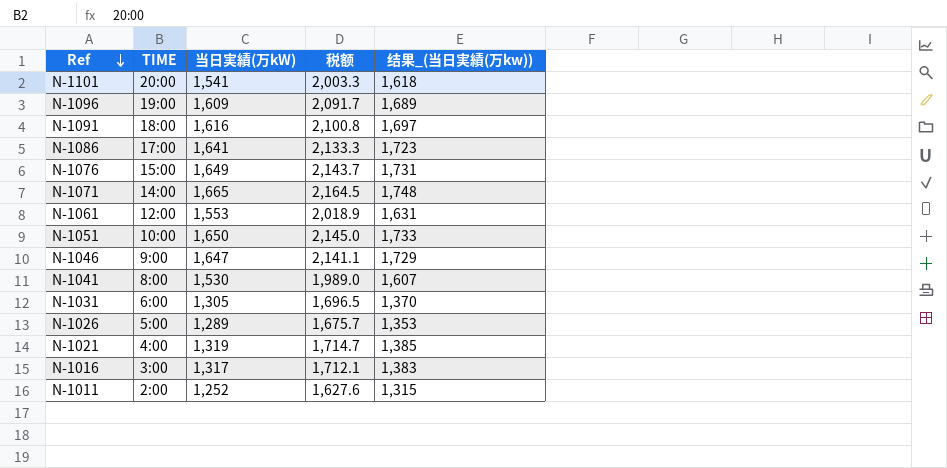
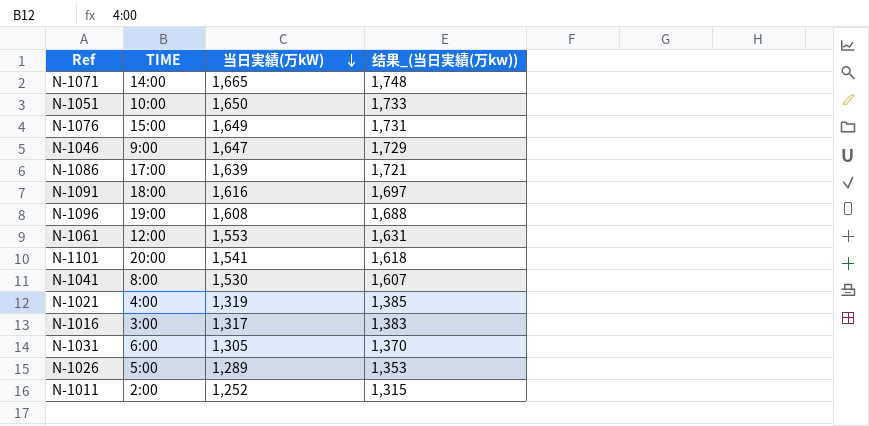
row order: Ref descending -> 当日実績(万kW) descending
column 税额 | formula: [当日実績(万kW)] * 1.3 -> none
N-1086 | 当日実績(万kW): 1,641 -> 1,639
N-1086 | 结果_(当日実績(万kw)): 1,723 -> 1,721
N-1096 | 当日実績(万kW): 1,609 -> 1,608
N-1096 | 结果_(当日実績(万kw)): 1,689 -> 1,688

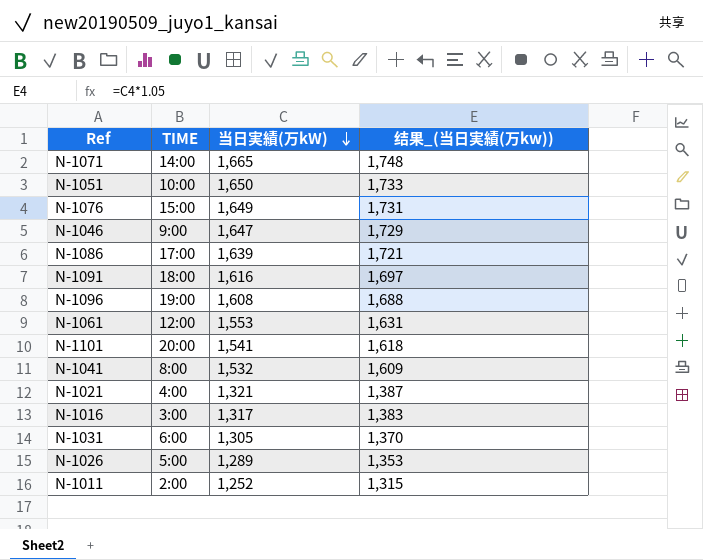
N-1041 | 当日実績(万kW): 1,530 -> 1,532
N-1041 | 结果_(当日実績(万kw)): 1,607 -> 1,609
N-1021 | 当日実績(万kW): 1,319 -> 1,321
N-1021 | 结果_(当日実績(万kw)): 1,385 -> 1,387

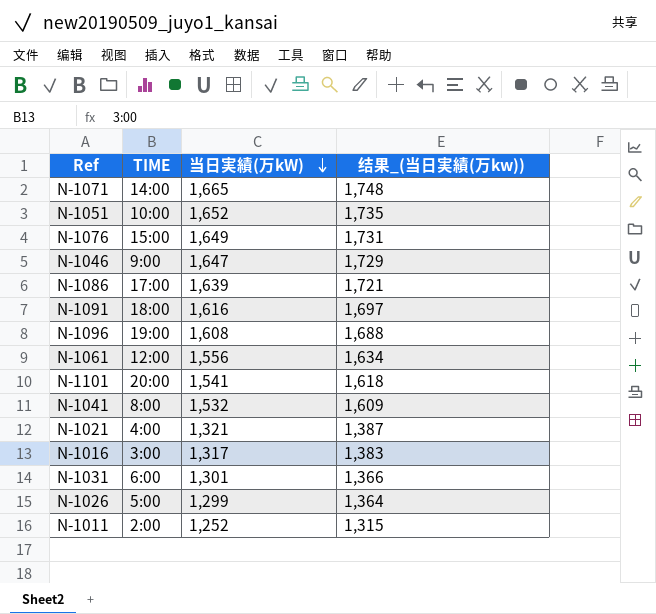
N-1051 | 当日実績(万kW): 1,650 -> 1,652
N-1051 | 结果_(当日実績(万kw)): 1,733 -> 1,735
N-1061 | 当日実績(万kW): 1,553 -> 1,556
N-1061 | 结果_(当日実績(万kw)): 1,631 -> 1,634
N-1031 | 当日実績(万kW): 1,305 -> 1,301
N-1031 | 结果_(当日実績(万kw)): 1,370 -> 1,366
N-1026 | 当日実績(万kW): 1,289 -> 1,299
N-1026 | 结果_(当日実績(万kw)): 1,353 -> 1,364

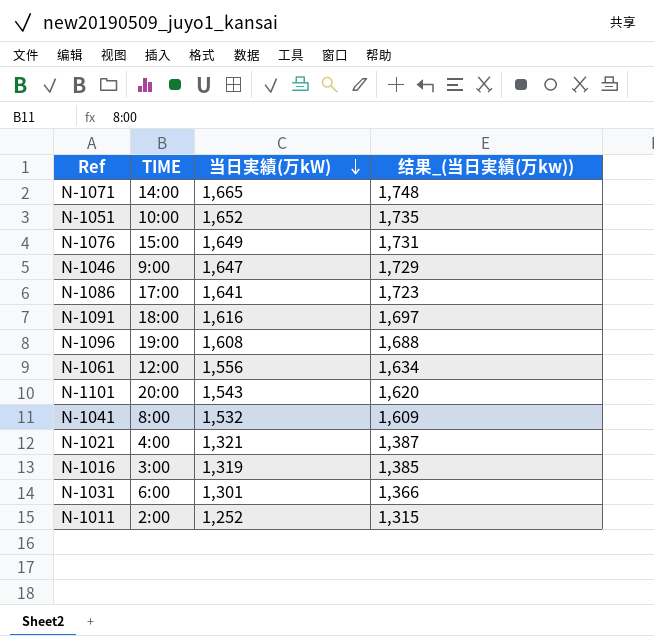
row N-1026: 5:00 | 1,299 | 1,364 -> none
N-1086 | 当日実績(万kW): 1,639 -> 1,641
N-1086 | 结果_(当日実績(万kw)): 1,721 -> 1,723
N-1101 | 当日実績(万kW): 1,541 -> 1,543
N-1101 | 结果_(当日実績(万kw)): 1,618 -> 1,620
N-1016 | 当日実績(万kW): 1,317 -> 1,319
N-1016 | 结果_(当日実績(万kw)): 1,383 -> 1,385

